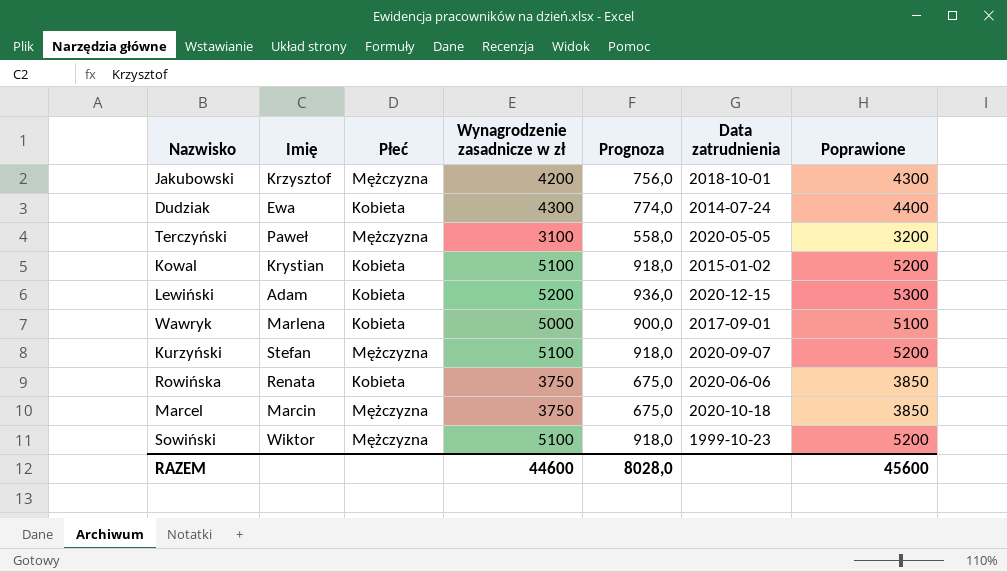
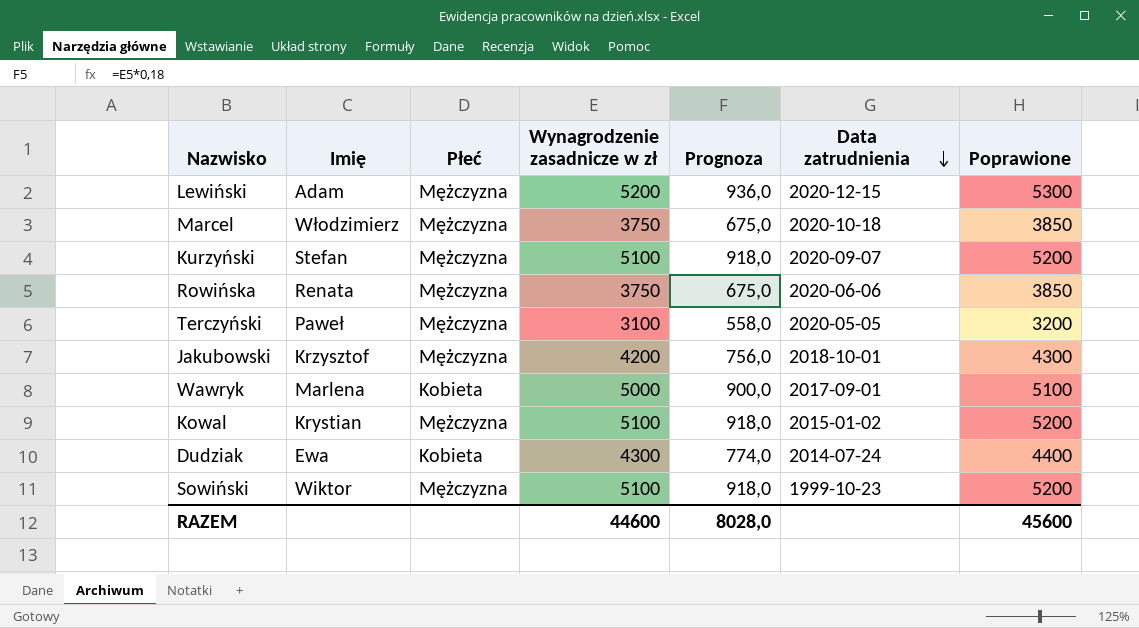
row order: none -> Data zatrudnienia descending
Lewiński | Płeć: Kobieta -> Mężczyzna
Marcel | Imię: Marcin -> Włodzimierz
Rowińska | Płeć: Kobieta -> Mężczyzna
Kowal | Płeć: Kobieta -> Mężczyzna

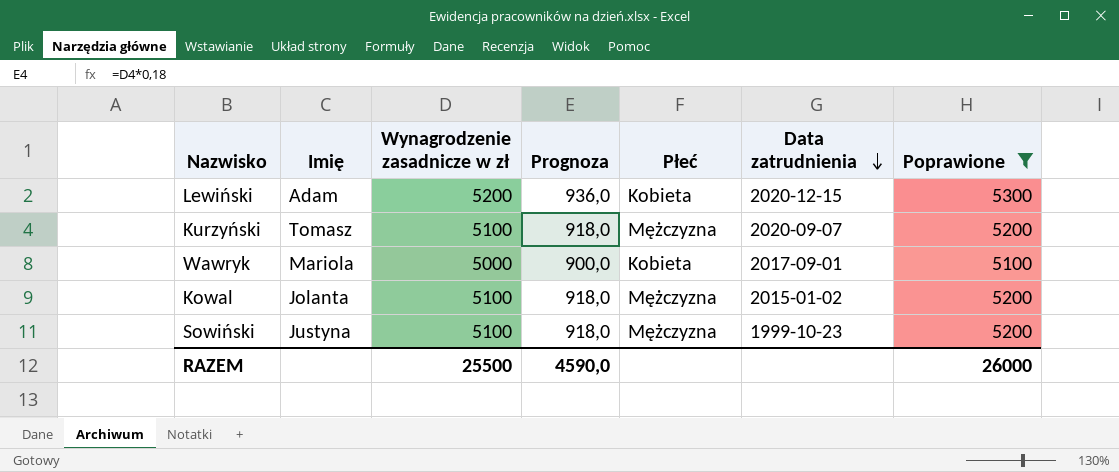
filter: none -> Poprawione >= 5100
column Płeć | position: 3 -> 5
Lewiński | Płeć: Mężczyzna -> Kobieta
Kurzyński | Imię: Stefan -> Tomasz
Wawryk | Imię: Marlena -> Mariola
Kowal | Imię: Krystian -> Jolanta
Sowiński | Imię: Wiktor -> Justyna
RAZEM | Wynagrodzenie zasadnicze w zł: 44600 -> 25500
RAZEM | Prognoza: 8028,0 -> 4590,0
RAZEM | Poprawione: 45600 -> 26000

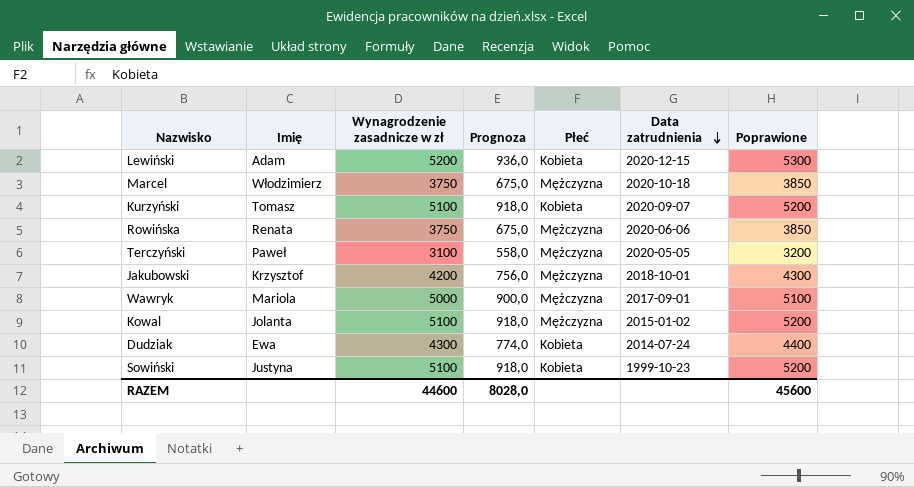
filter: Poprawione >= 5100 -> none
Kurzyński | Płeć: Mężczyzna -> Kobieta
Wawryk | Płeć: Kobieta -> Mężczyzna
Sowiński | Płeć: Mężczyzna -> Kobieta
RAZEM | Wynagrodzenie zasadnicze w zł: 25500 -> 44600
RAZEM | Prognoza: 4590,0 -> 8028,0
RAZEM | Poprawione: 26000 -> 45600

